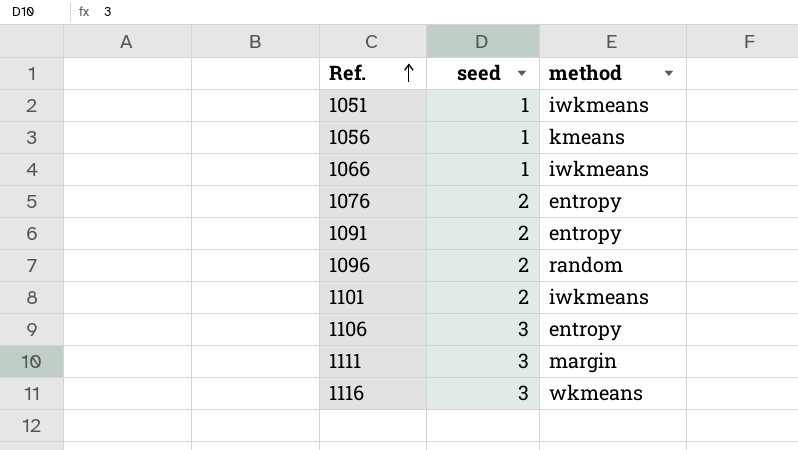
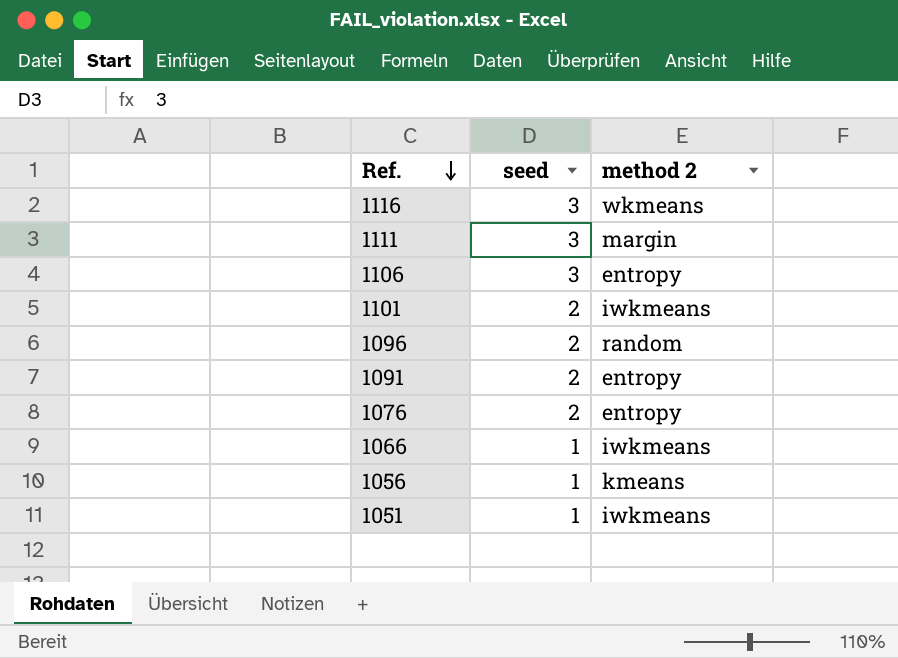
row order: Ref. ascending -> Ref. descending
column name: method -> method 2

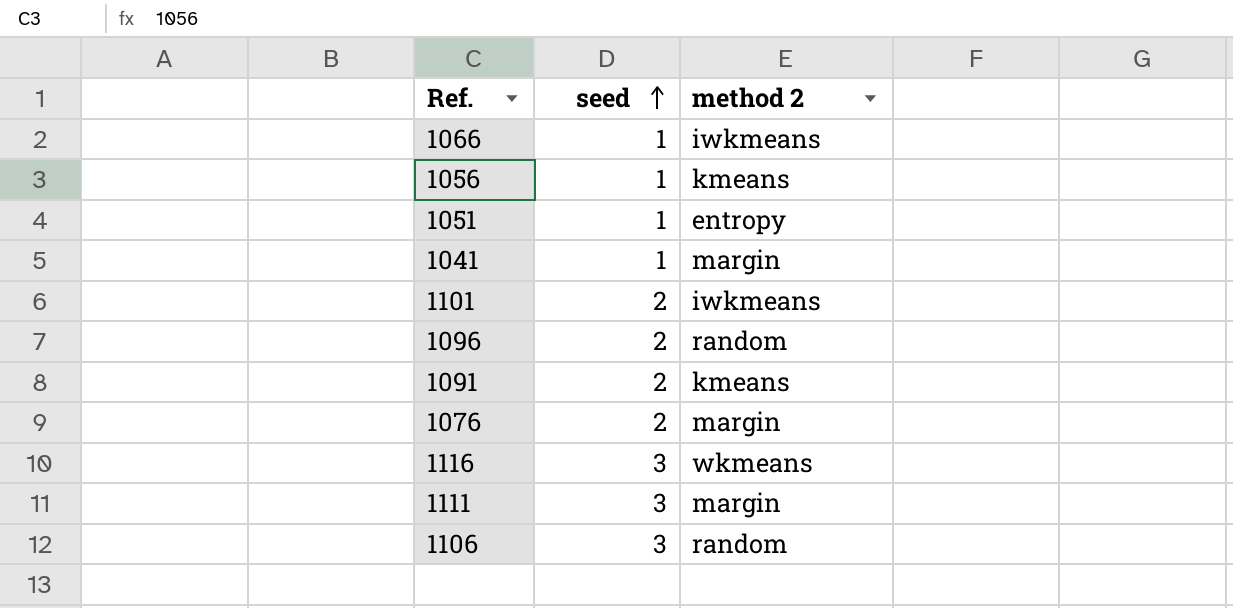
row order: Ref. descending -> seed ascending
1051 | method 2: iwkmeans -> entropy
row 1041: none -> 1 | margin
1091 | method 2: entropy -> kmeans
1076 | method 2: entropy -> margin
1106 | method 2: entropy -> random

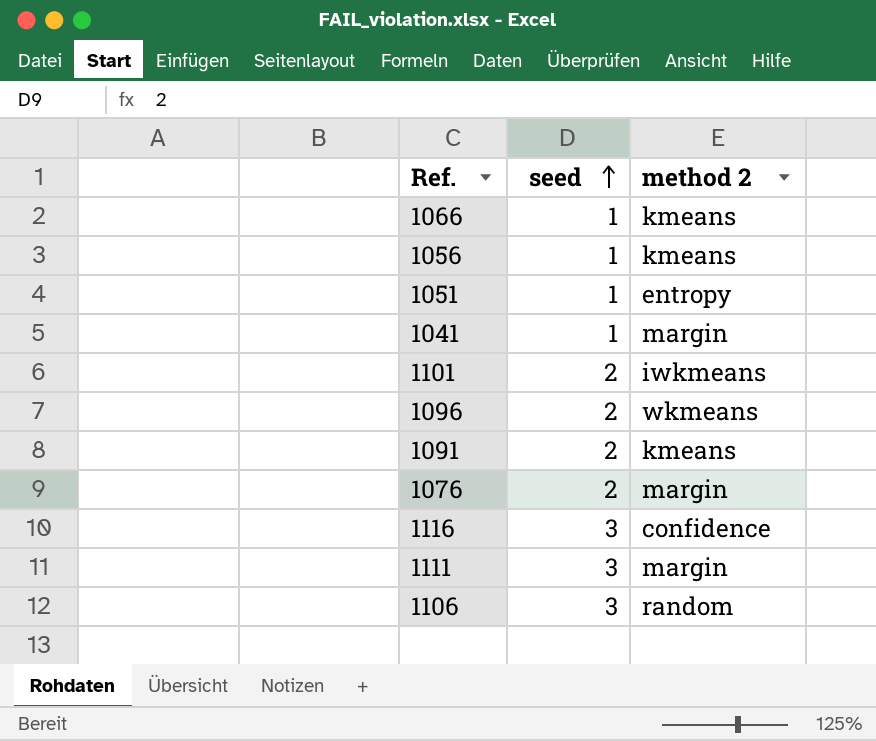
1066 | method 2: iwkmeans -> kmeans
1096 | method 2: random -> wkmeans
1116 | method 2: wkmeans -> confidence

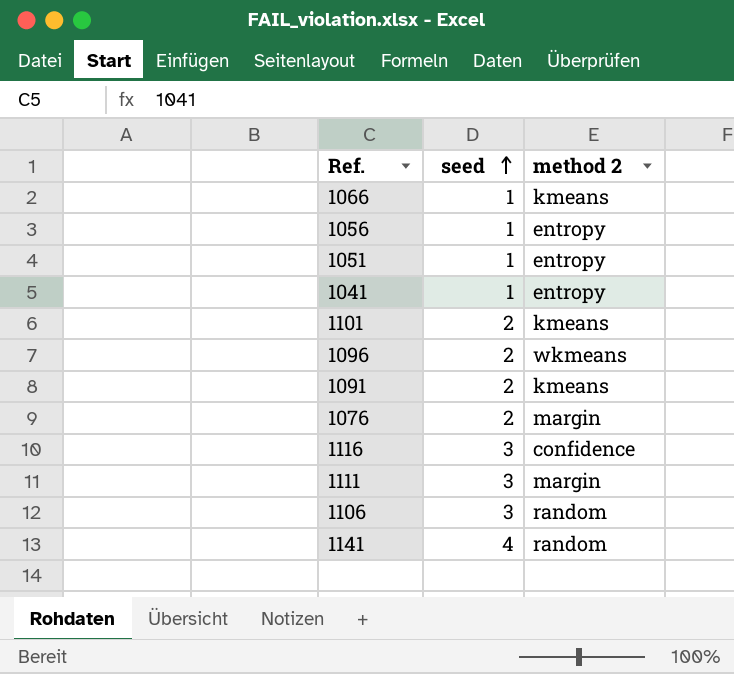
1056 | method 2: kmeans -> entropy
1041 | method 2: margin -> entropy
1101 | method 2: iwkmeans -> kmeans
row 1141: none -> 4 | random

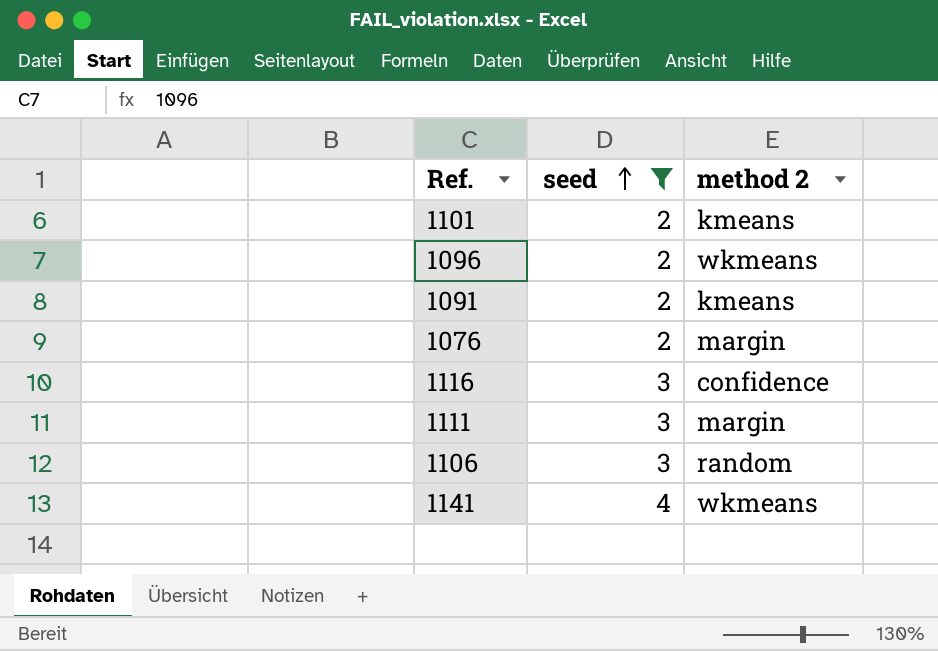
filter: none -> seed != 1
1141 | method 2: random -> wkmeans

